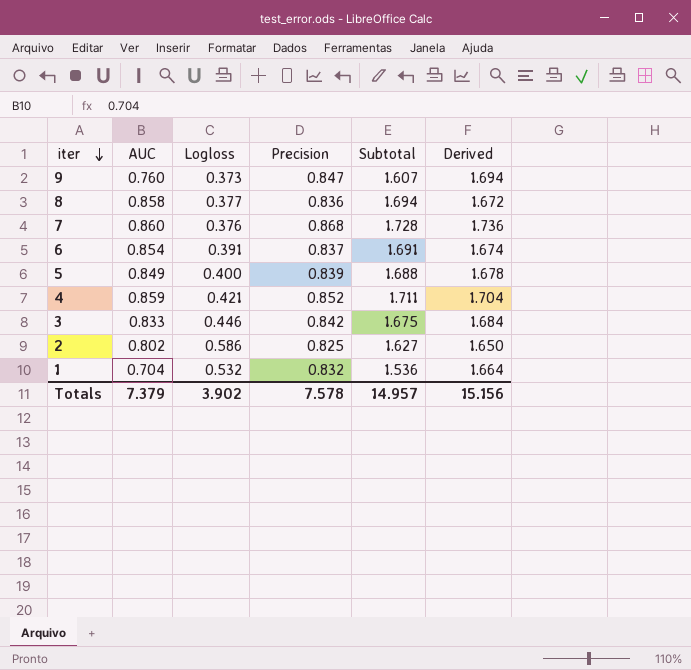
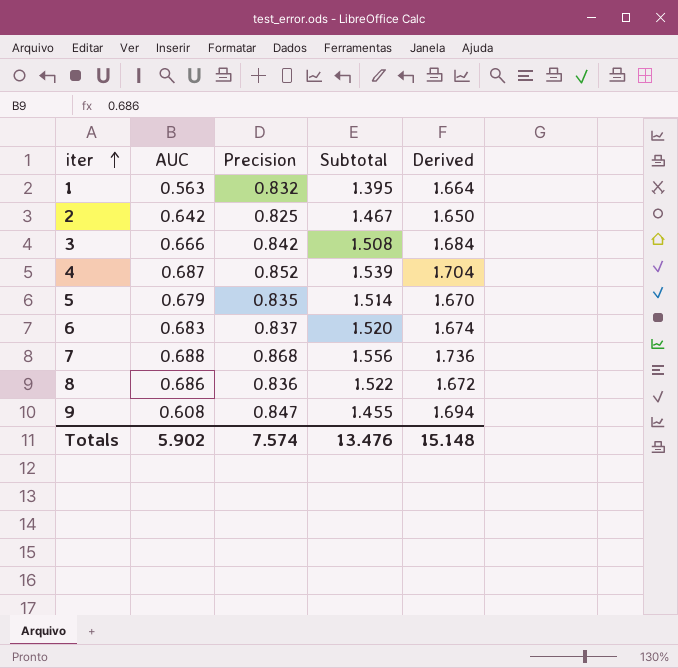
row order: iter descending -> iter ascending
column Logloss | position: 3 -> none
1 | AUC: 0.704 -> 0.563
1 | Subtotal: 1.536 -> 1.395
2 | AUC: 0.802 -> 0.642
2 | Subtotal: 1.627 -> 1.467
3 | AUC: 0.833 -> 0.666
3 | Subtotal: 1.675 -> 1.508
4 | AUC: 0.859 -> 0.687
4 | Subtotal: 1.711 -> 1.539
5 | AUC: 0.849 -> 0.679
5 | Precision: 0.839 -> 0.835
5 | Subtotal: 1.688 -> 1.514
5 | Derived: 1.678 -> 1.670
6 | AUC: 0.854 -> 0.683
6 | Subtotal: 1.691 -> 1.520
7 | AUC: 0.860 -> 0.688
7 | Subtotal: 1.728 -> 1.556
8 | AUC: 0.858 -> 0.686
8 | Subtotal: 1.694 -> 1.522
9 | AUC: 0.760 -> 0.608
9 | Subtotal: 1.607 -> 1.455
Totals | AUC: 7.379 -> 5.902
Totals | Precision: 7.578 -> 7.574
Totals | Subtotal: 14.957 -> 13.476
Totals | Derived: 15.156 -> 15.148

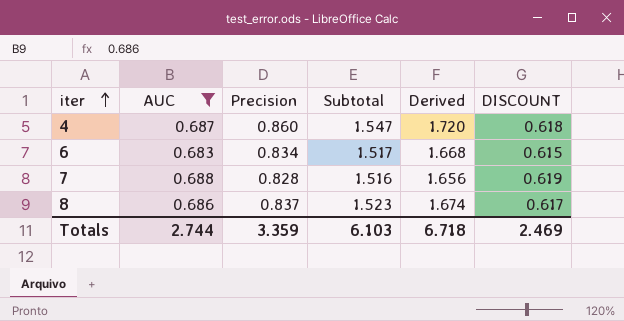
filter: none -> AUC >= 0.683
column DISCOUNT | formula: none -> [AUC] * 0.9
4 | Precision: 0.852 -> 0.860
4 | Subtotal: 1.539 -> 1.547
4 | Derived: 1.704 -> 1.720
6 | Precision: 0.837 -> 0.834
6 | Subtotal: 1.520 -> 1.517
6 | Derived: 1.674 -> 1.668
7 | Precision: 0.868 -> 0.828
7 | Subtotal: 1.556 -> 1.516
7 | Derived: 1.736 -> 1.656
8 | Precision: 0.836 -> 0.837
8 | Subtotal: 1.522 -> 1.523
8 | Derived: 1.672 -> 1.674
Totals | AUC: 5.902 -> 2.744
Totals | Precision: 7.574 -> 3.359
Totals | Subtotal: 13.476 -> 6.103
Totals | Derived: 15.148 -> 6.718

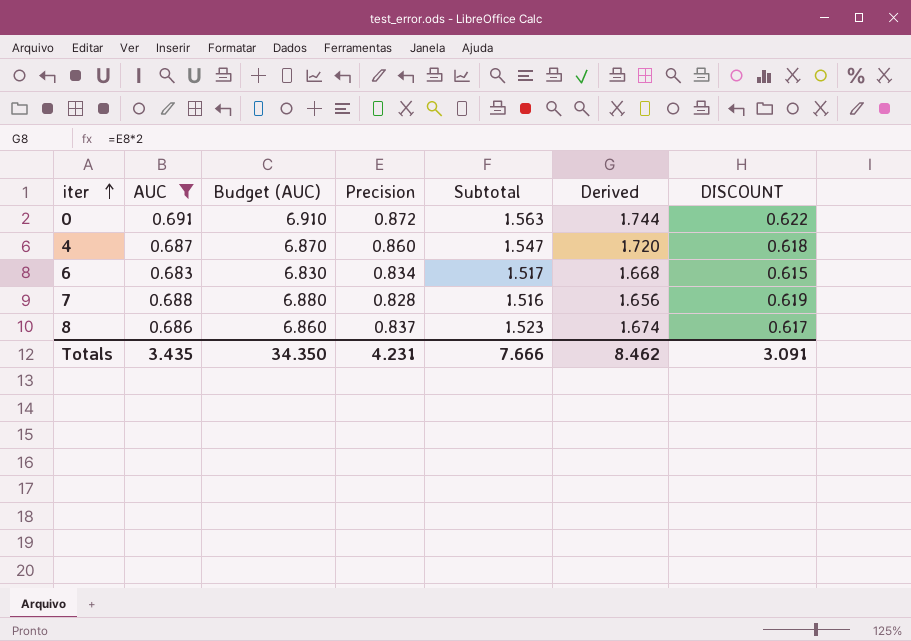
column Budget (AUC) | formula: none -> [AUC] * 10
row 0: none -> 0.691 | 6.910 | 0.872 | 1.563 | 1.744 | 0.622
Totals | AUC: 2.744 -> 3.435
Totals | Precision: 3.359 -> 4.231
Totals | Subtotal: 6.103 -> 7.666
Totals | Derived: 6.718 -> 8.462
Totals | DISCOUNT: 2.469 -> 3.091

